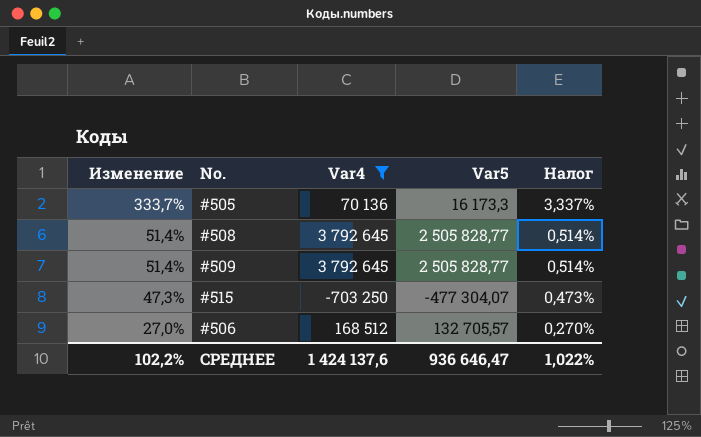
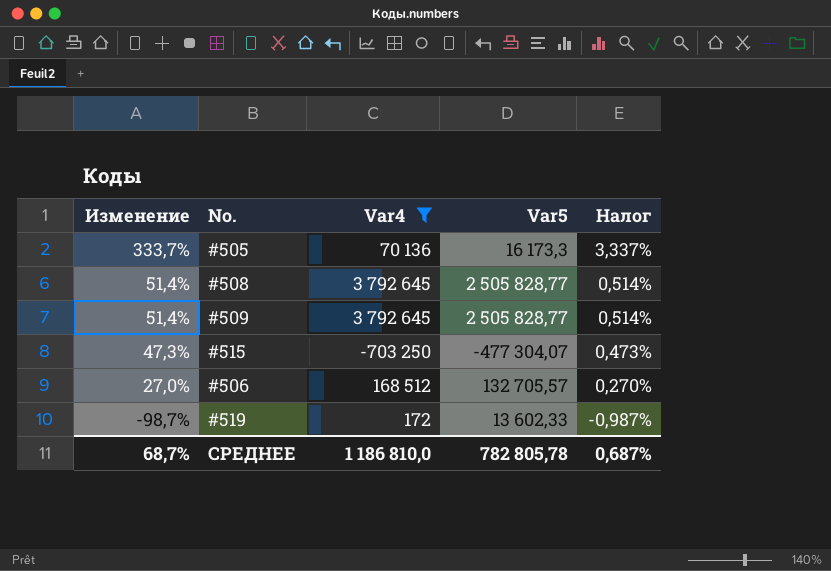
row #519: none -> -98,7% | 172 | 13 602,33 | -0,987%
СРЕДНЕЕ | Изменение: 102,2% -> 68,7%
СРЕДНЕЕ | Var4: 1 424 137,6 -> 1 186 810,0
СРЕДНЕЕ | Var5: 936 646,47 -> 782 805,78
СРЕДНЕЕ | Налог: 1,022% -> 0,687%

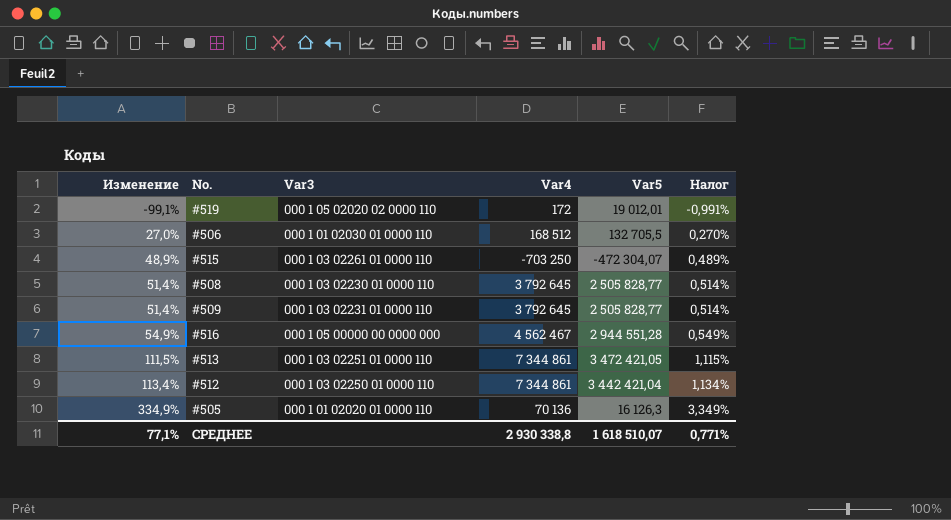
filter: Var4 <= 3 792 645 -> none
row order: Изменение descending -> Изменение ascending
column Var3 | position: none -> 3
#519 | Изменение: -98,7% -> -99,1%
#519 | Var5: 13 602,33 -> 19 012,01
#519 | Налог: -0,987% -> -0,991%
#506 | Var5: 132 705,57 -> 132 705,5
#515 | Изменение: 47,3% -> 48,9%
#515 | Var5: -477 304,07 -> -472 304,07
#515 | Налог: 0,473% -> 0,489%
#505 | Изменение: 333,7% -> 334,9%
#505 | Var5: 16 173,3 -> 16 126,3
#505 | Налог: 3,337% -> 3,349%
СРЕДНЕЕ | Изменение: 68,7% -> 77,1%
СРЕДНЕЕ | Var4: 1 186 810,0 -> 2 930 338,8
СРЕДНЕЕ | Var5: 782 805,78 -> 1 618 510,07
СРЕДНЕЕ | Налог: 0,687% -> 0,771%

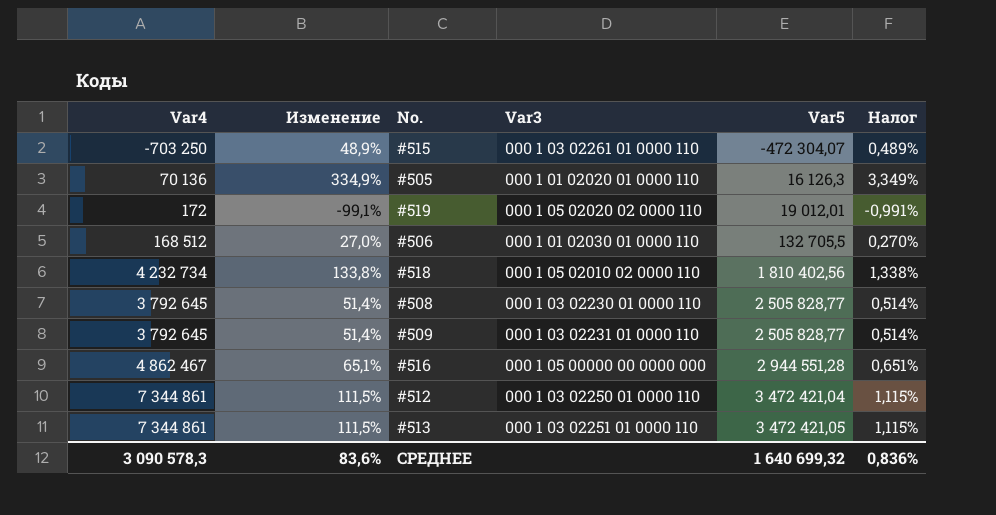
row order: Изменение ascending -> Var5 ascending
column Var4 | position: 4 -> 1
row #518: none -> 4 232 734 | 133,8% | 000 1 05 02010 02 0000 110 | 1 810 402,56 | 1,338%
#516 | Var4: 4 562 467 -> 4 862 467
#516 | Изменение: 54,9% -> 65,1%
#516 | Налог: 0,549% -> 0,651%
#512 | Изменение: 113,4% -> 111,5%
#512 | Var5: 3 442 421,04 -> 3 472 421,04
#512 | Налог: 1,134% -> 1,115%
СРЕДНЕЕ | Var4: 2 930 338,8 -> 3 090 578,3
СРЕДНЕЕ | Изменение: 77,1% -> 83,6%
СРЕДНЕЕ | Var5: 1 618 510,07 -> 1 640 699,32
СРЕДНЕЕ | Налог: 0,771% -> 0,836%

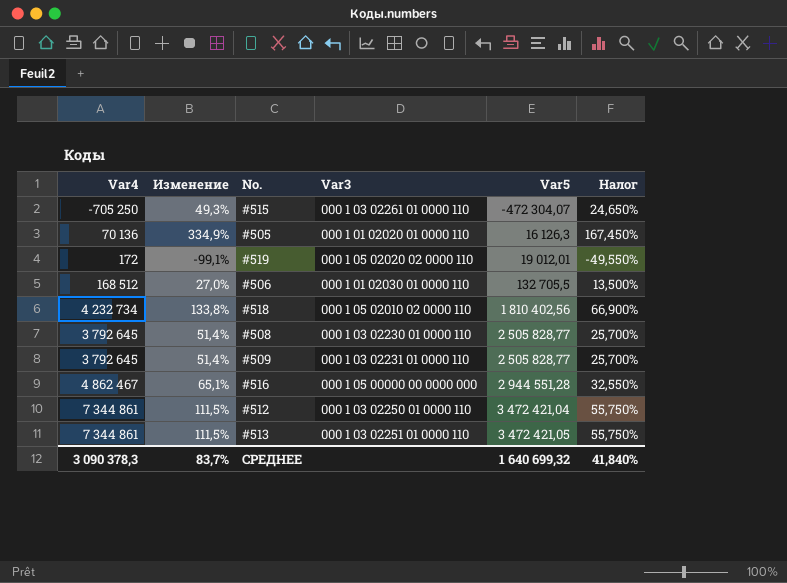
column Налог | formula: [Изменение] * 0,01 -> [Изменение] * 0,5
#515 | Var4: -703 250 -> -705 250
#515 | Изменение: 48,9% -> 49,3%
СРЕДНЕЕ | Var4: 3 090 578,3 -> 3 090 378,3
СРЕДНЕЕ | Изменение: 83,6% -> 83,7%
СРЕДНЕЕ | Налог: 0,836% -> 41,840%

